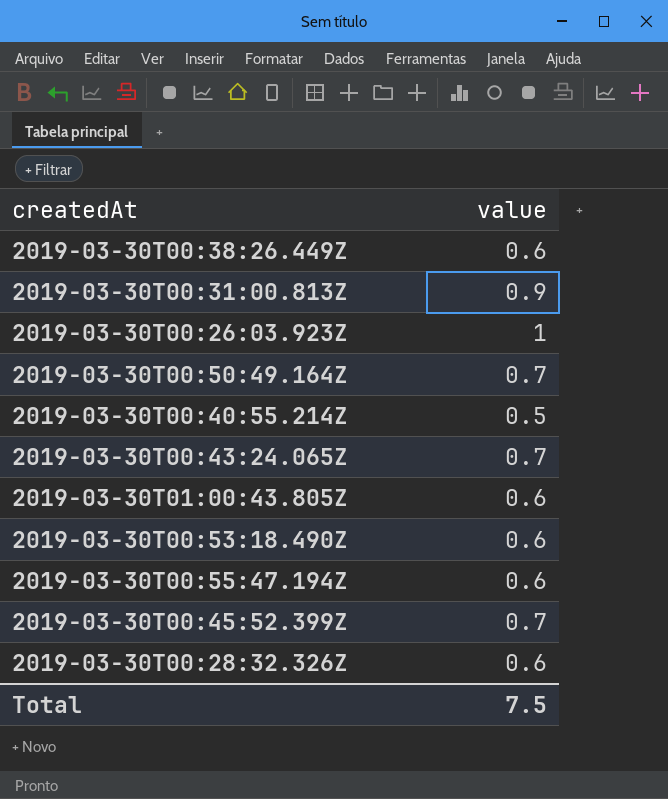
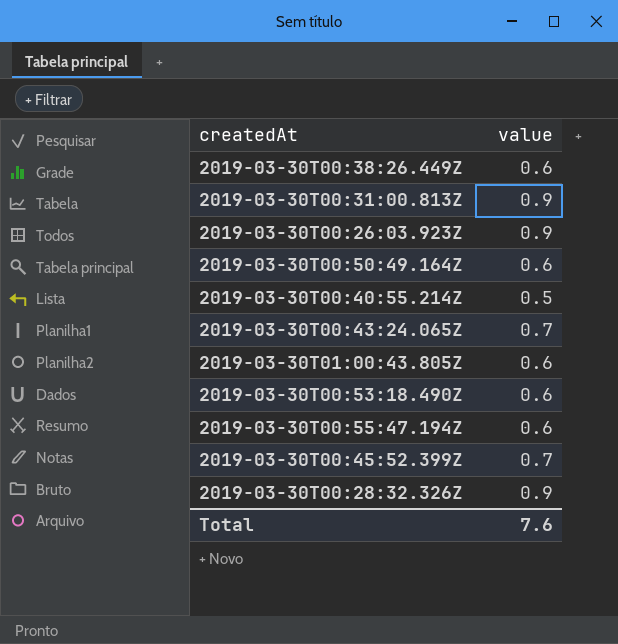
2019-03-30T00:26:03.923Z | value: 1 -> 0.9
2019-03-30T00:50:49.164Z | value: 0.7 -> 0.6
2019-03-30T00:28:32.326Z | value: 0.6 -> 0.9
Total | value: 7.5 -> 7.6

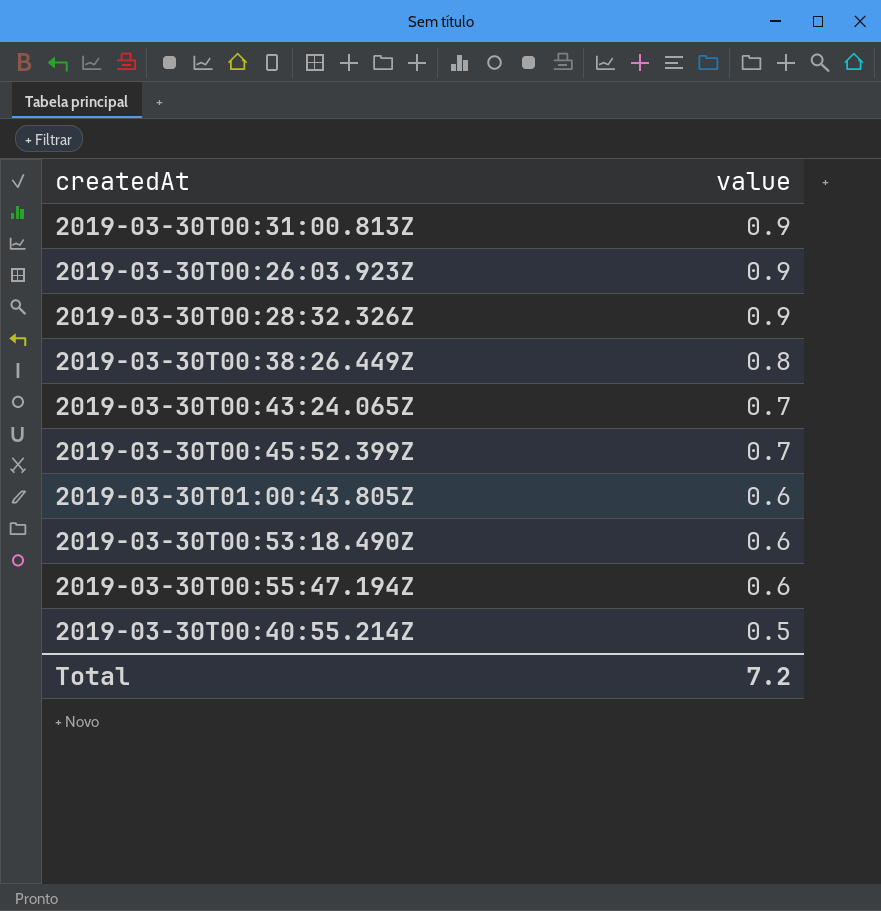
row order: none -> value descending
row 2019-03-30T00:50:49.164Z: 0.6 -> none
2019-03-30T00:38:26.449Z | value: 0.6 -> 0.8
Total | value: 7.6 -> 7.2

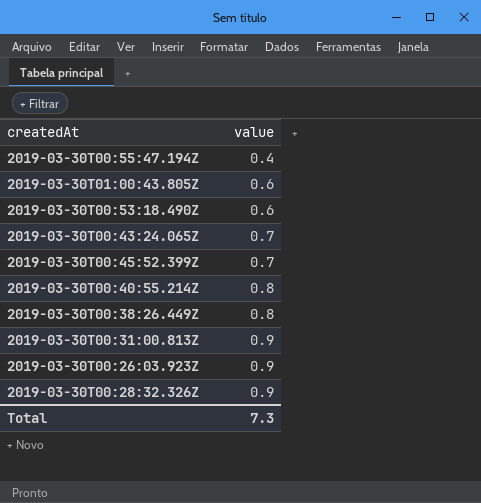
row order: value descending -> value ascending
2019-03-30T00:55:47.194Z | value: 0.6 -> 0.4
2019-03-30T00:40:55.214Z | value: 0.5 -> 0.8
Total | value: 7.2 -> 7.3

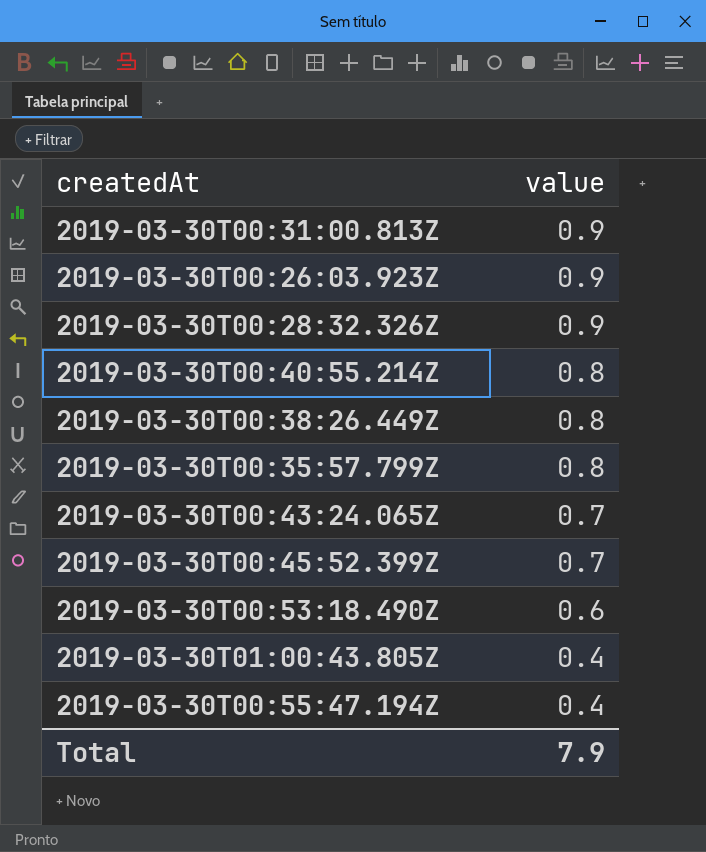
row order: value ascending -> value descending
row 2019-03-30T00:35:57.799Z: none -> 0.8
2019-03-30T01:00:43.805Z | value: 0.6 -> 0.4
Total | value: 7.3 -> 7.9

